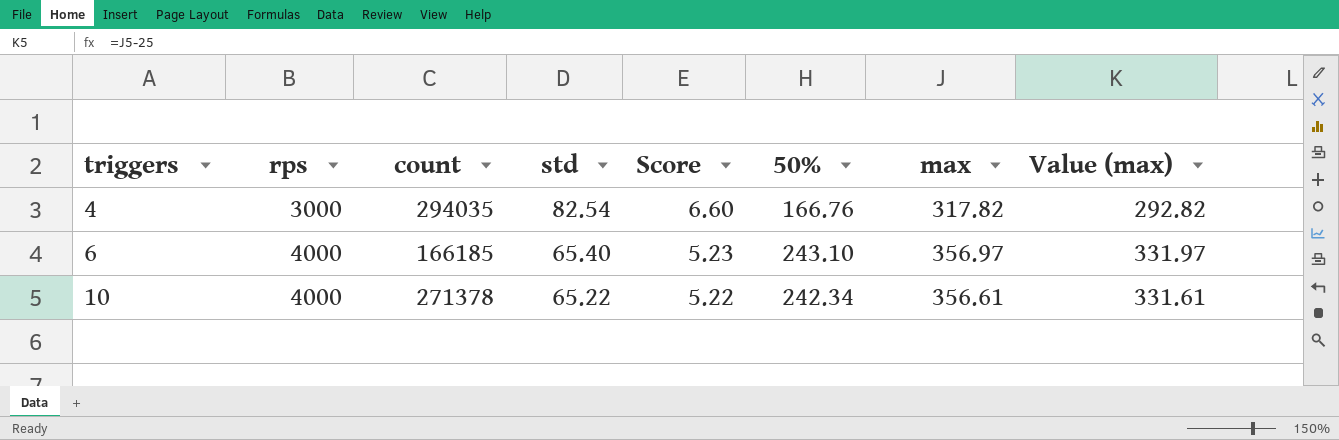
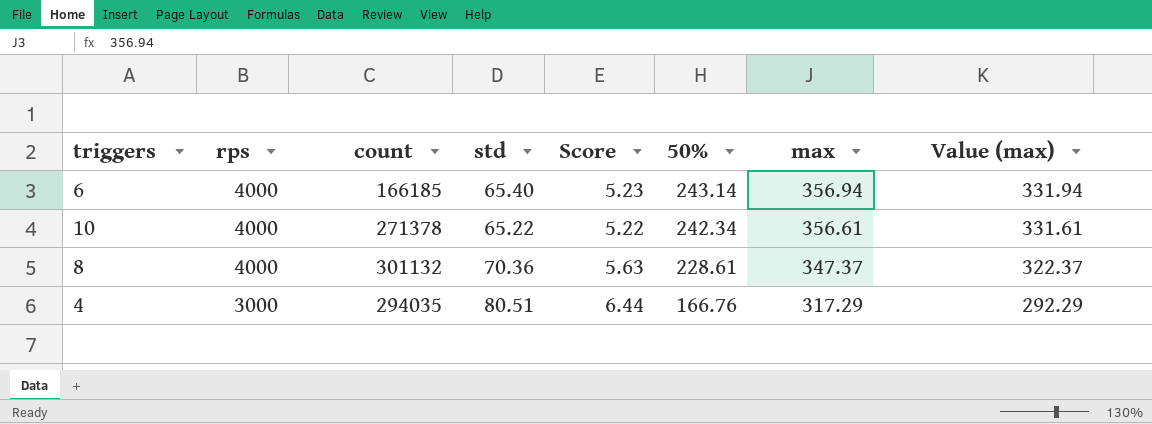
row order: triggers ascending -> rps descending
6 | 50%: 243.10 -> 243.14
6 | max: 356.97 -> 356.94
6 | Value (max): 331.97 -> 331.94
row 8: none -> 4000 | 301132 | 70.36 | 5.63 | 228.61 | 347.37 | 322.37
4 | std: 82.54 -> 80.51
4 | Score: 6.60 -> 6.44
4 | max: 317.82 -> 317.29
4 | Value (max): 292.82 -> 292.29

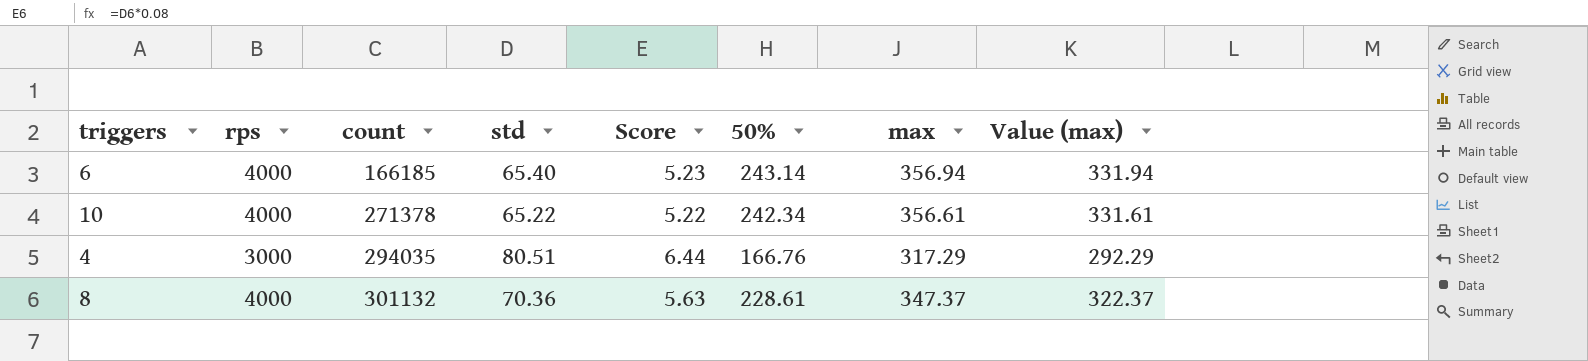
row order: rps descending -> count ascending

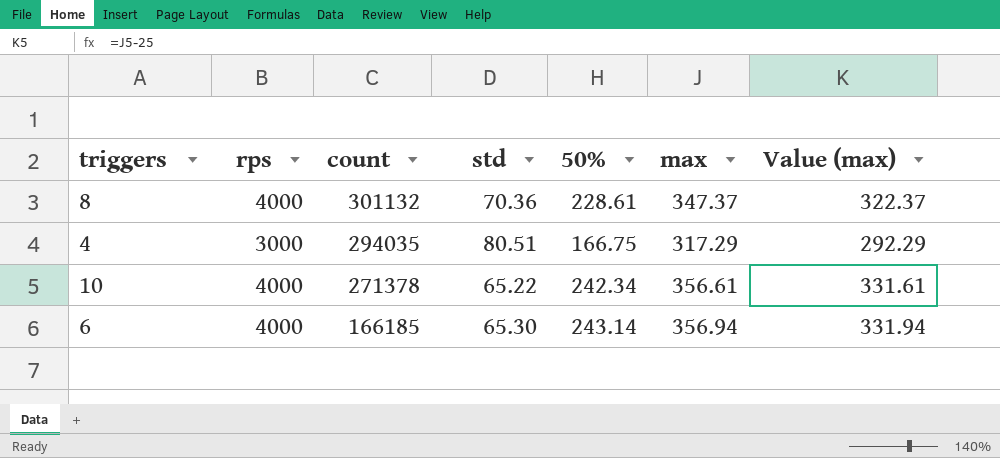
row order: count ascending -> count descending
column Score | formula: [std] * 0.08 -> none
4 | 50%: 166.76 -> 166.75
6 | std: 65.40 -> 65.30

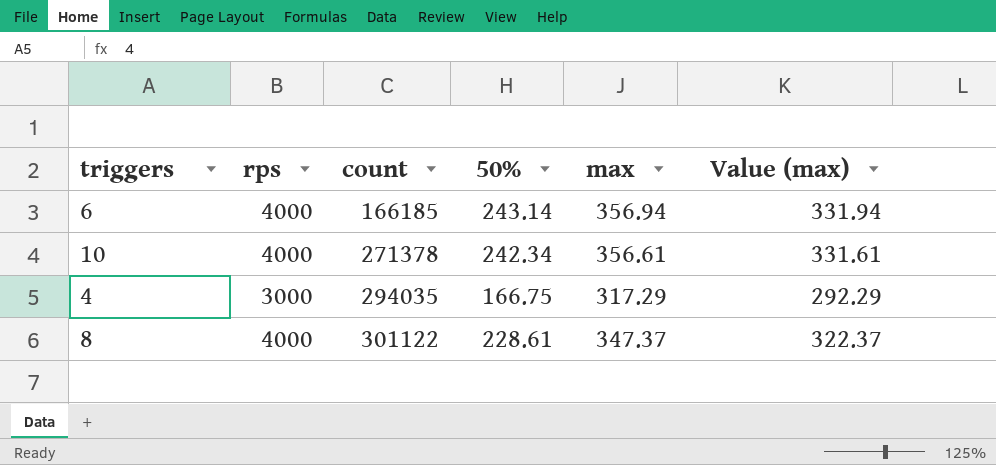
row order: count descending -> count ascending
column std | position: 4 -> none
8 | count: 301132 -> 301122

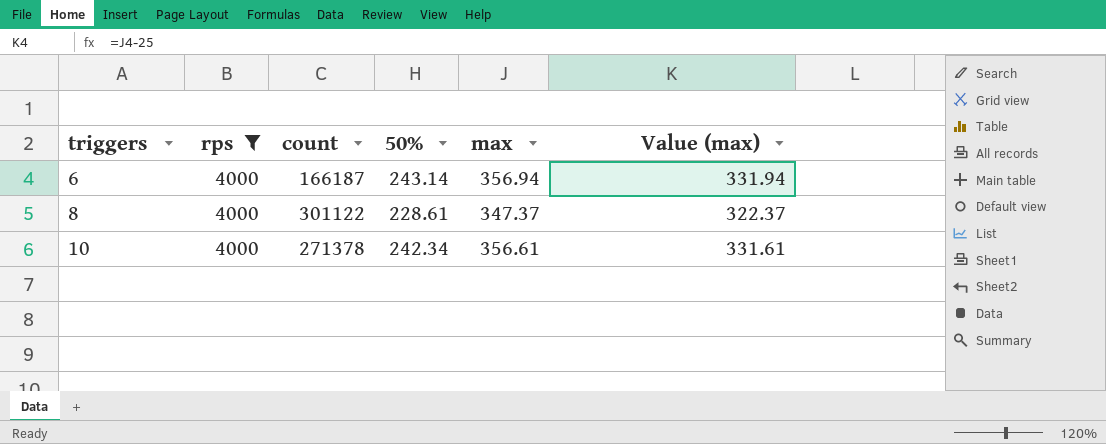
filter: none -> rps = 4000
row order: count ascending -> triggers ascending
6 | count: 166185 -> 166187

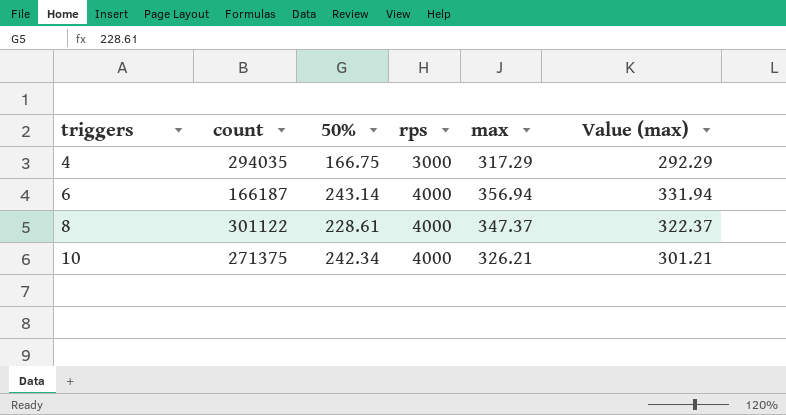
filter: rps = 4000 -> none
column rps | position: 2 -> 4
10 | count: 271378 -> 271375
10 | max: 356.61 -> 326.21
10 | Value (max): 331.61 -> 301.21

